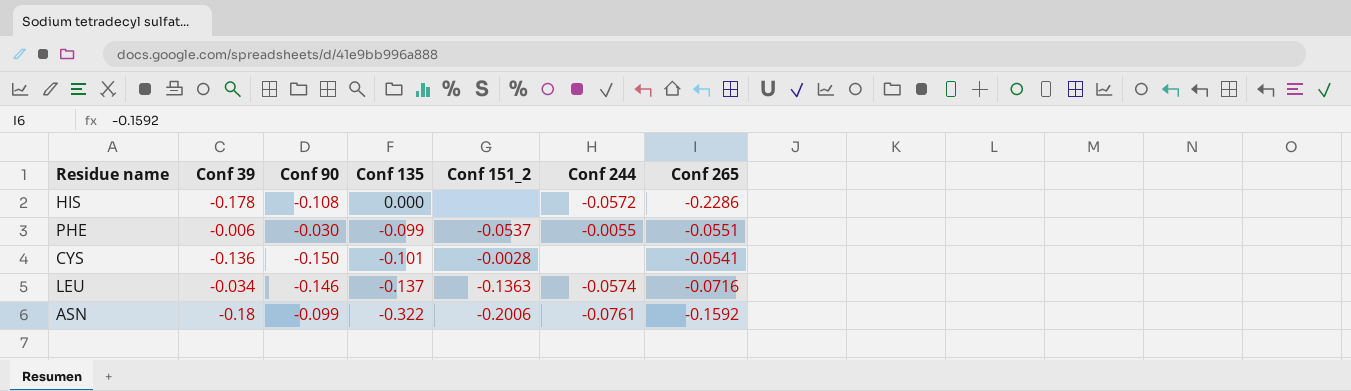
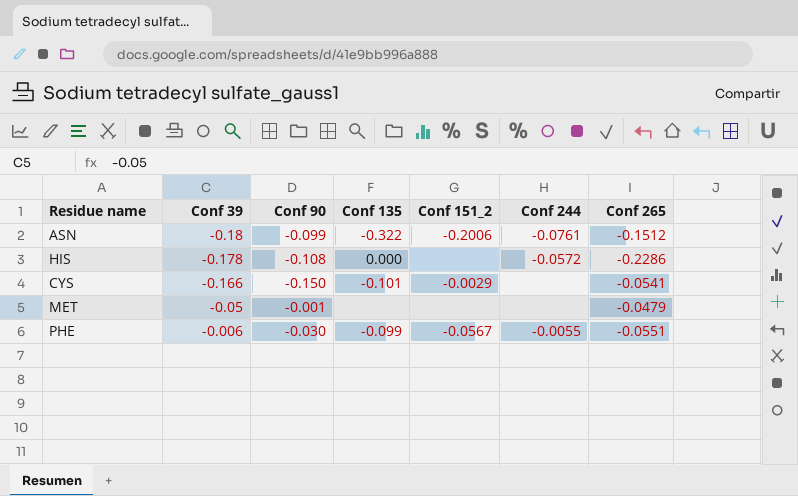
row order: Conf 135 descending -> Conf 39 ascending
row LEU: -0.034 | -0.146 | -0.137 | -0.1363 | -0.0574 | -0.0716 -> none
ASN | Conf 265: -0.1592 -> -0.1512
CYS | Conf 39: -0.136 -> -0.166
CYS | Conf 151_2: -0.0028 -> -0.0029
row MET: none -> -0.05 | -0.001 | none | none | none | -0.0479
PHE | Conf 151_2: -0.0537 -> -0.0567

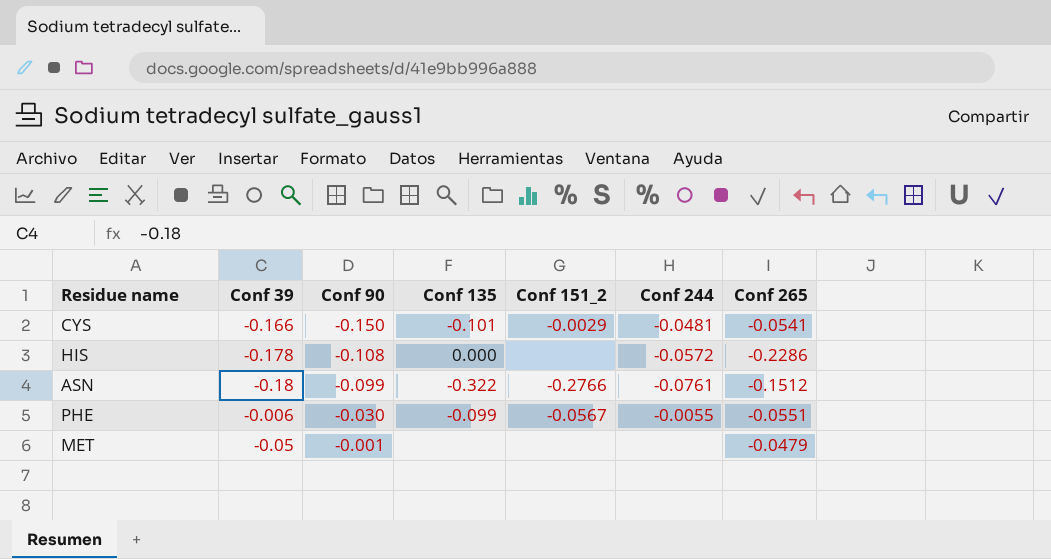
row order: Conf 39 ascending -> Conf 90 ascending
CYS | Conf 244: none -> -0.0481
ASN | Conf 151_2: -0.2006 -> -0.2766

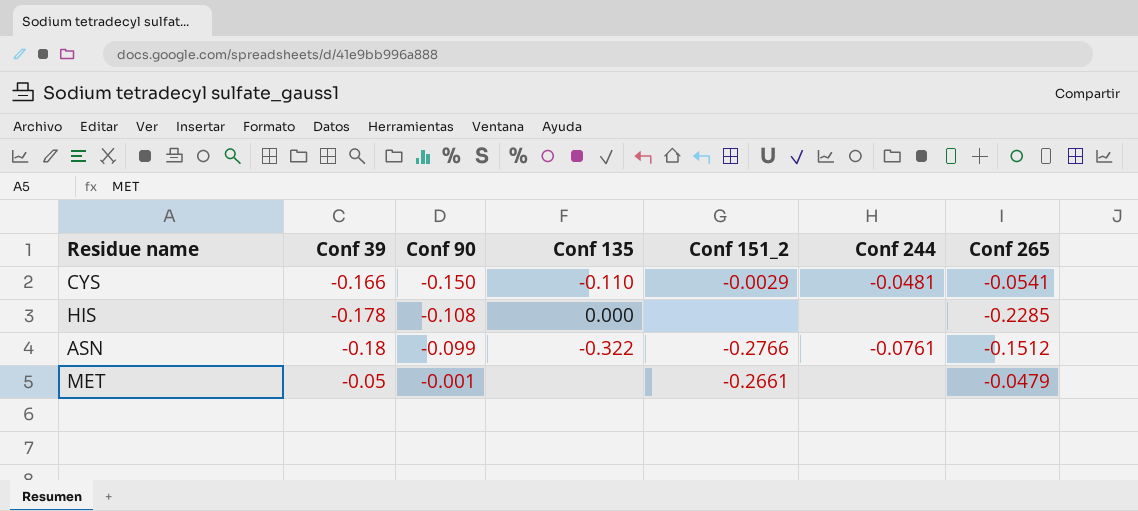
row PHE: -0.006 | -0.030 | -0.099 | -0.0567 | -0.0055 | -0.0551 -> none
CYS | Conf 135: -0.101 -> -0.110
HIS | Conf 244: -0.0572 -> none
HIS | Conf 265: -0.2286 -> -0.2285
MET | Conf 151_2: none -> -0.2661

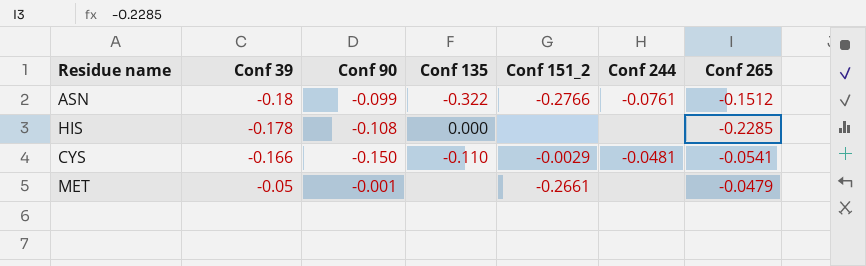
row order: Conf 90 ascending -> Conf 39 ascending

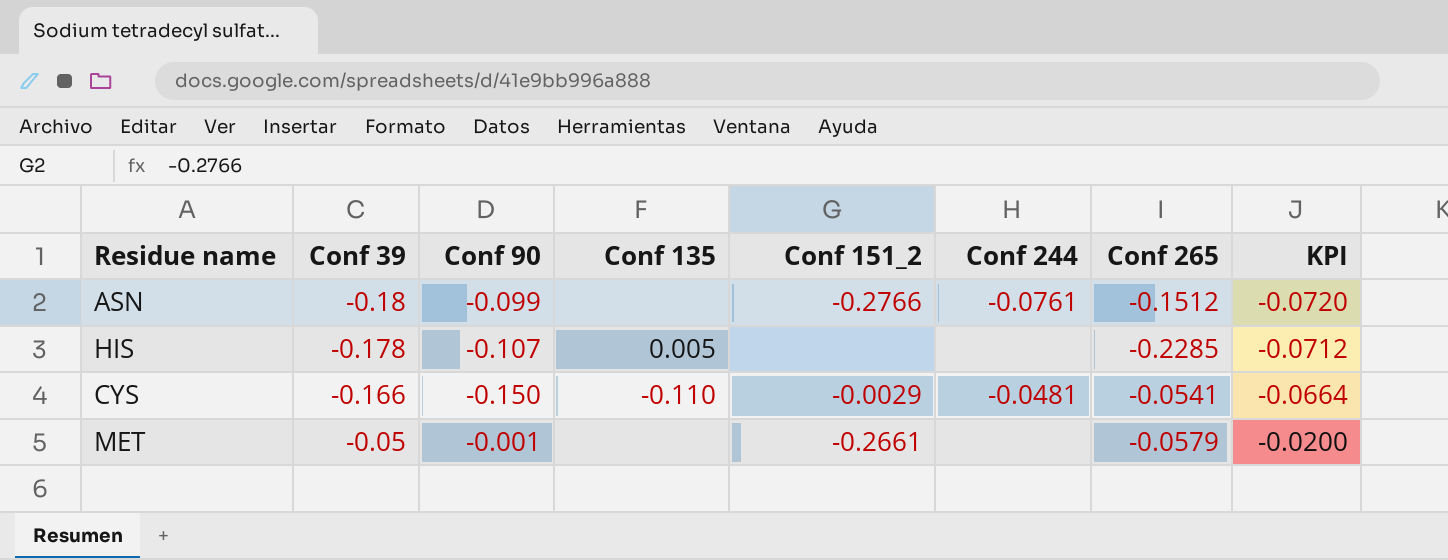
column KPI | formula: none -> [Conf 39] * 0.4
ASN | Conf 135: -0.322 -> none
HIS | Conf 90: -0.108 -> -0.107
HIS | Conf 135: 0.000 -> 0.005
MET | Conf 265: -0.0479 -> -0.0579

